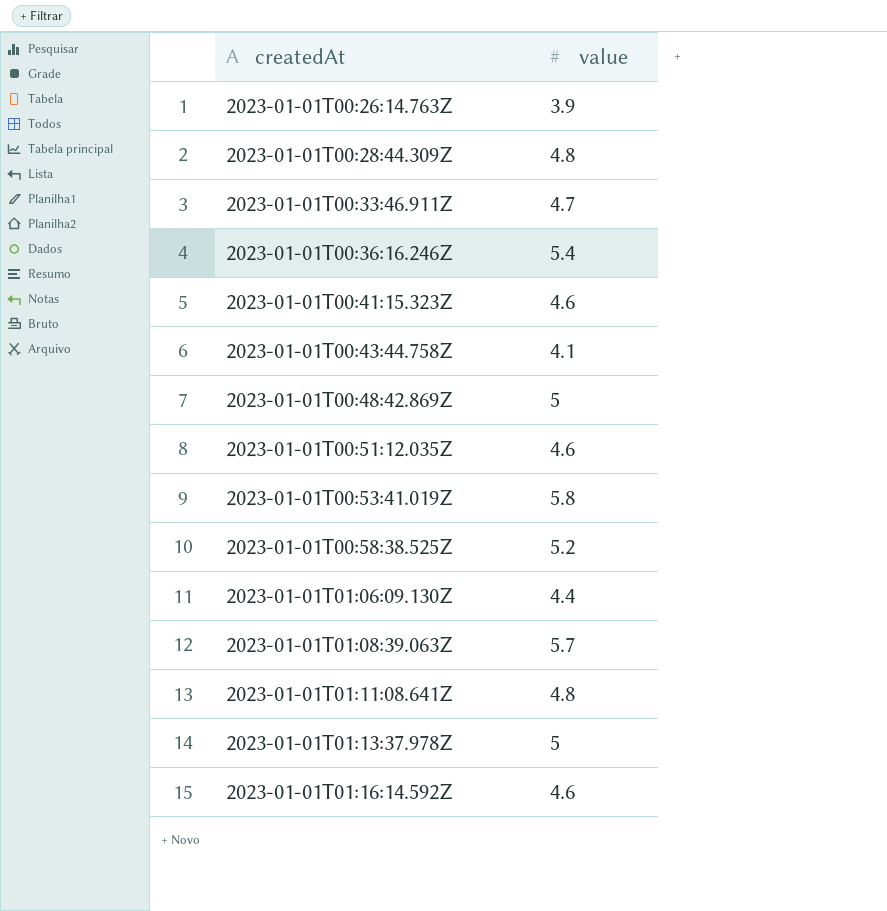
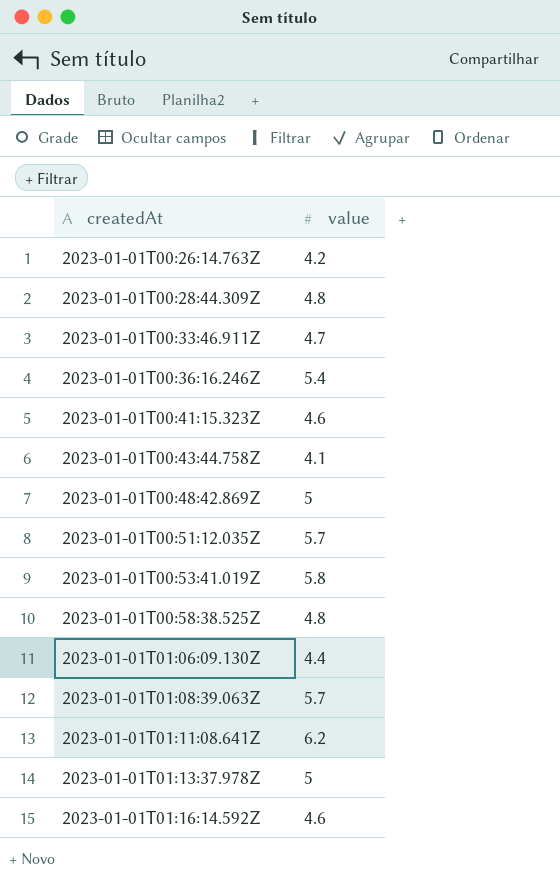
2023-01-01T00:26:14.763Z | value: 3.9 -> 4.2
2023-01-01T00:51:12.035Z | value: 4.6 -> 5.7
2023-01-01T00:58:38.525Z | value: 5.2 -> 4.8
2023-01-01T01:11:08.641Z | value: 4.8 -> 6.2

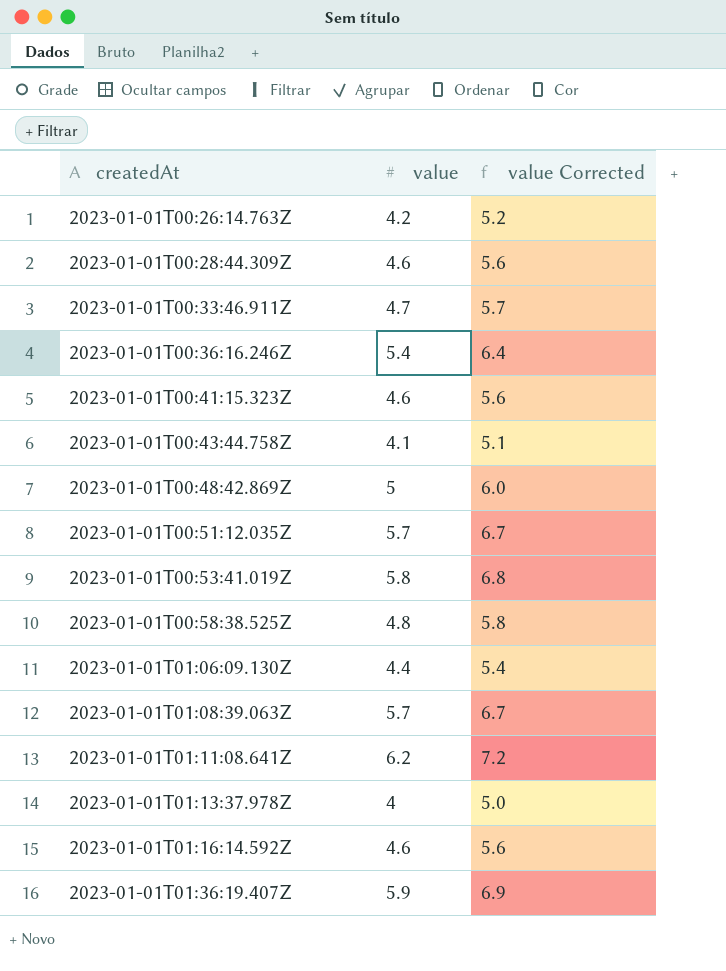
column value Corrected | formula: none -> [value] + 1
2023-01-01T00:28:44.309Z | value: 4.8 -> 4.6
2023-01-01T01:13:37.978Z | value: 5 -> 4
row 2023-01-01T01:36:19.407Z: none -> 5.9 | 6.9

